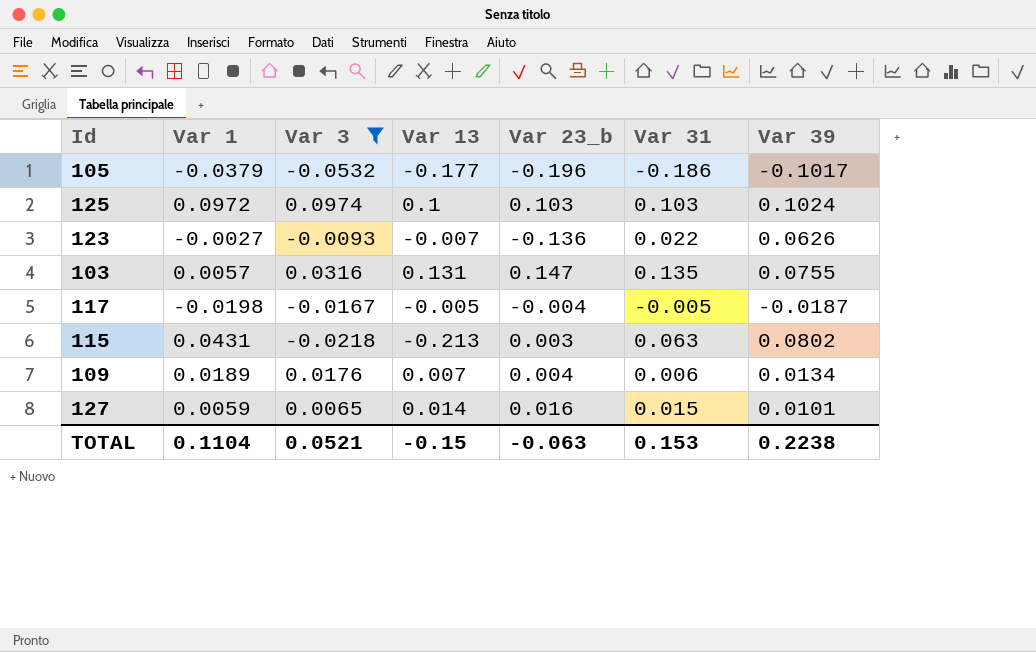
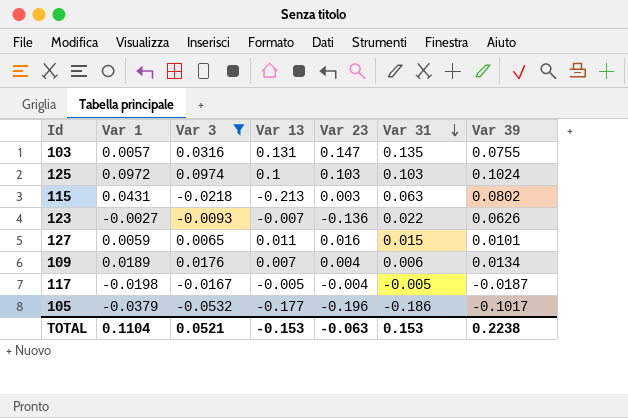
row order: none -> Var 31 descending
column name: Var 23_b -> Var 23
127 | Var 13: 0.014 -> 0.011
TOTAL | Var 13: -0.15 -> -0.153

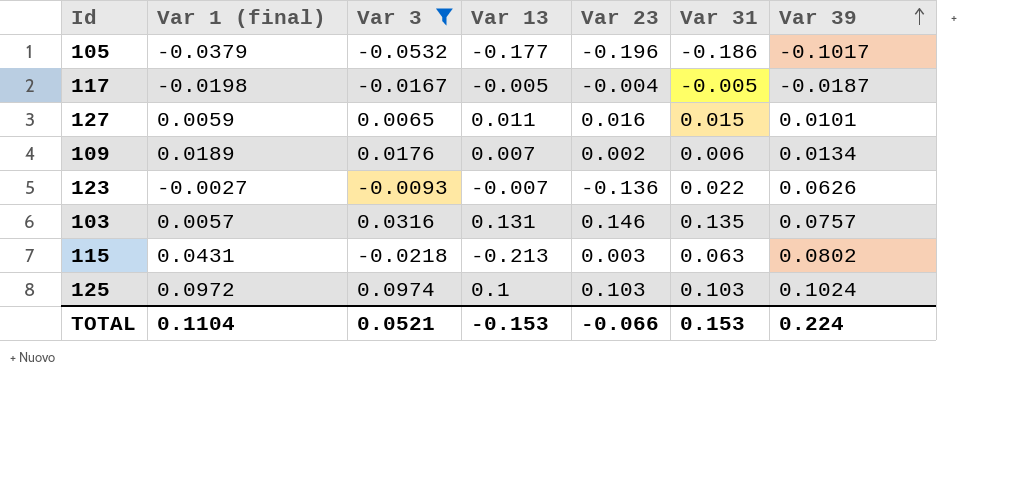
row order: Var 31 descending -> Var 39 ascending
column name: Var 1 -> Var 1 (final)
109 | Var 23: 0.004 -> 0.002
103 | Var 23: 0.147 -> 0.146
103 | Var 39: 0.0755 -> 0.0757
TOTAL | Var 23: -0.063 -> -0.066
TOTAL | Var 39: 0.2238 -> 0.224

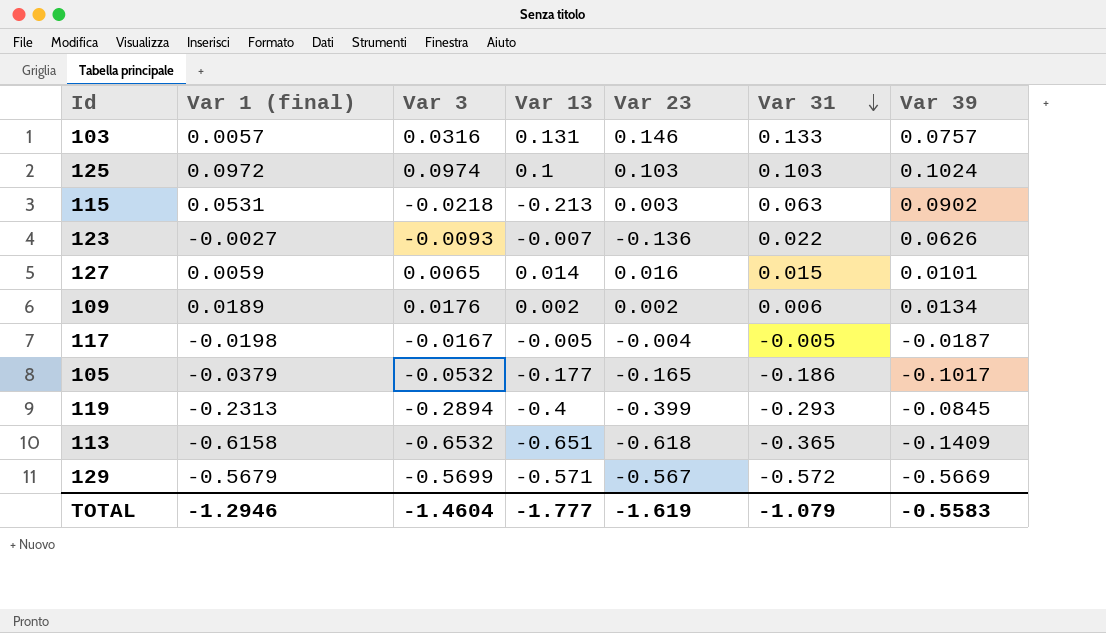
filter: Var 3 >= -0.0532 -> none
row order: Var 39 ascending -> Var 31 descending
103 | Var 31: 0.135 -> 0.133
115 | Var 1 (final): 0.0431 -> 0.0531
115 | Var 39: 0.0802 -> 0.0902
127 | Var 13: 0.011 -> 0.014
109 | Var 13: 0.007 -> 0.002
105 | Var 23: -0.196 -> -0.165
TOTAL | Var 1 (final): 0.1104 -> -1.2946
TOTAL | Var 3: 0.0521 -> -1.4604
TOTAL | Var 13: -0.153 -> -1.777
TOTAL | Var 23: -0.066 -> -1.619
TOTAL | Var 31: 0.153 -> -1.079
TOTAL | Var 39: 0.224 -> -0.5583

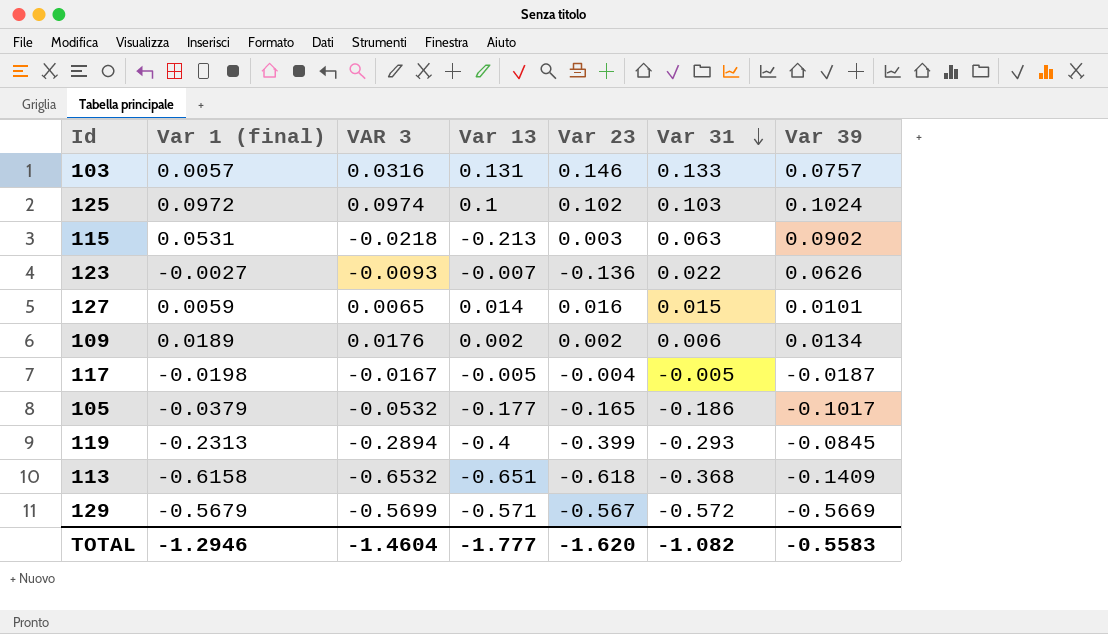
column name: Var 3 -> VAR 3
125 | Var 23: 0.103 -> 0.102
113 | Var 31: -0.365 -> -0.368
TOTAL | Var 23: -1.619 -> -1.620
TOTAL | Var 31: -1.079 -> -1.082

